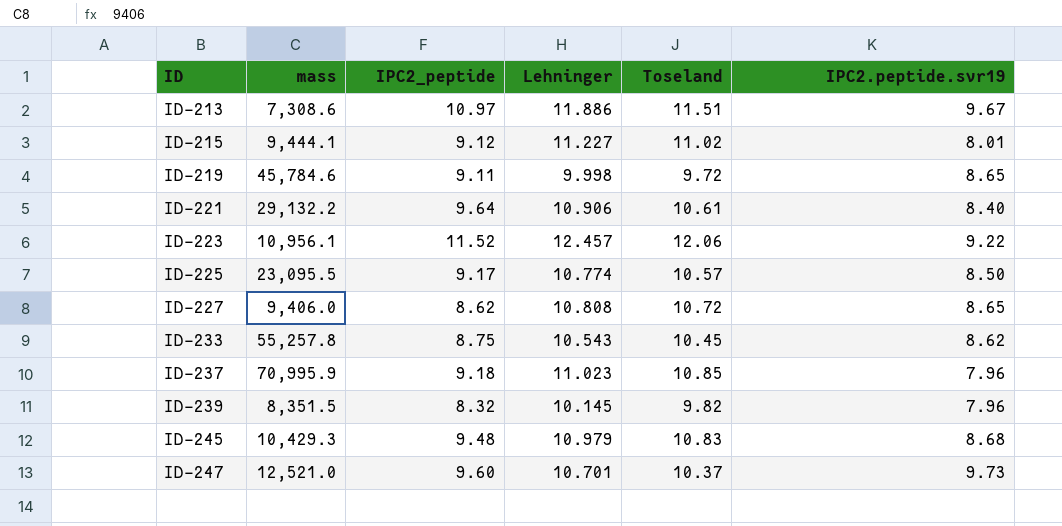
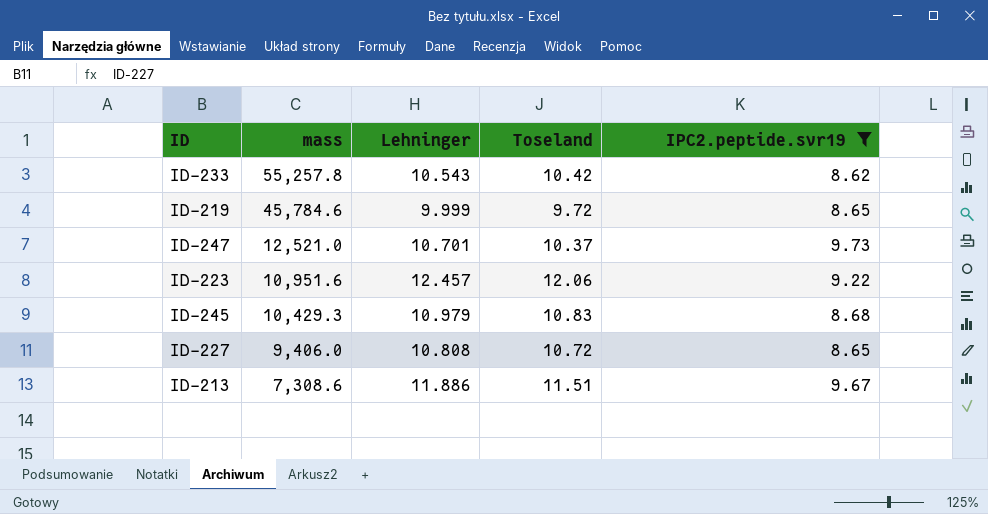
filter: none -> IPC2.peptide.svr19 >= 8.62
row order: ID ascending -> mass descending
column IPC2_peptide | position: 3 -> none
ID-233 | Toseland: 10.45 -> 10.42
ID-219 | Lehninger: 9.998 -> 9.999
ID-223 | mass: 10,956.1 -> 10,951.6

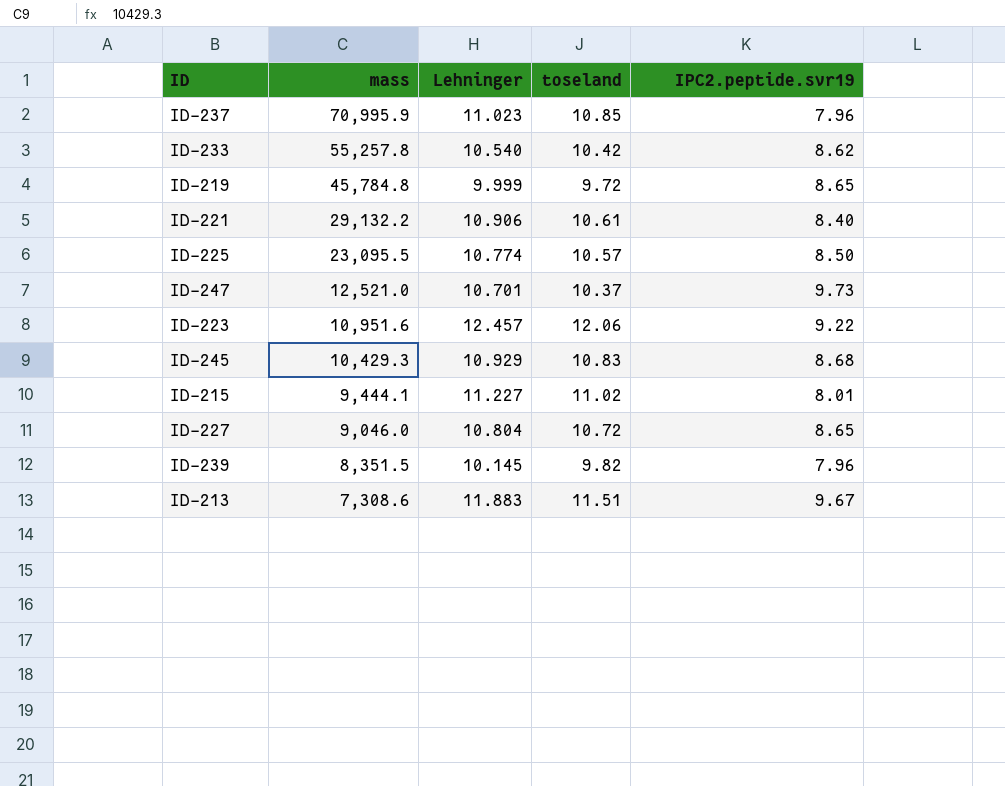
filter: IPC2.peptide.svr19 >= 8.62 -> none
column name: Toseland -> toseland
ID-233 | Lehninger: 10.543 -> 10.540
ID-219 | mass: 45,784.6 -> 45,784.8
ID-245 | Lehninger: 10.979 -> 10.929
ID-227 | mass: 9,406.0 -> 9,046.0
ID-227 | Lehninger: 10.808 -> 10.804
ID-213 | Lehninger: 11.886 -> 11.883

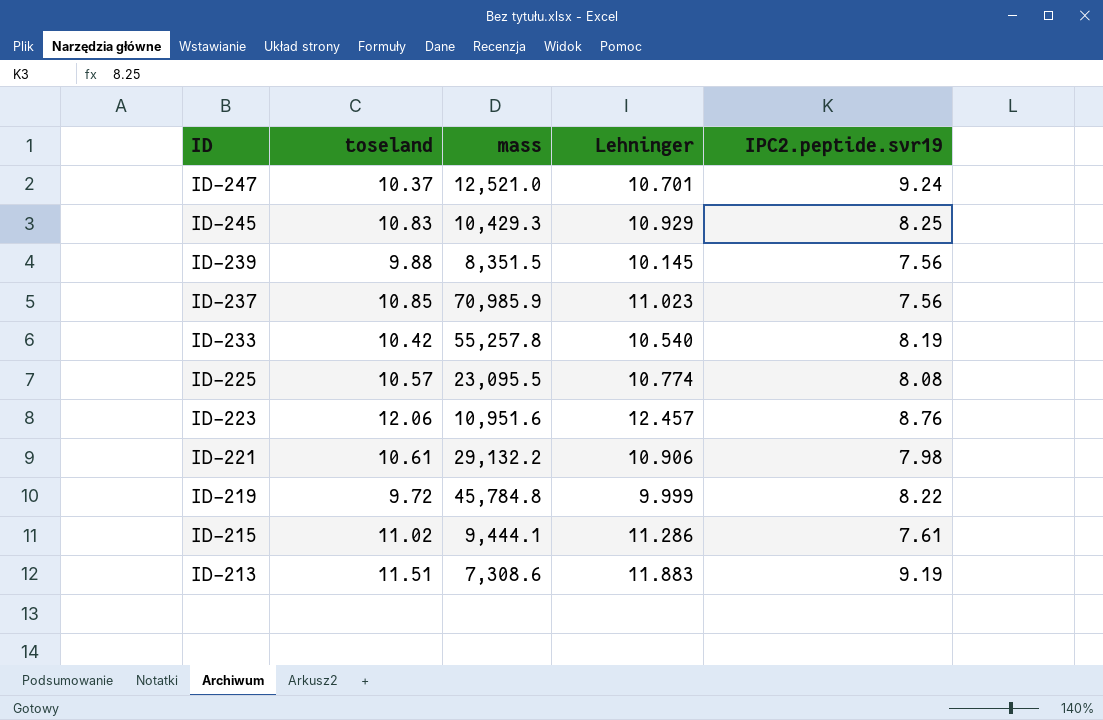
row order: mass descending -> ID descending
column toseland | position: 4 -> 2
row ID-227: 9,046.0 | 10.804 | 10.72 | 8.65 -> none
ID-247 | IPC2.peptide.svr19: 9.73 -> 9.24
ID-245 | IPC2.peptide.svr19: 8.68 -> 8.25
ID-239 | toseland: 9.82 -> 9.88
ID-239 | IPC2.peptide.svr19: 7.96 -> 7.56
ID-237 | mass: 70,995.9 -> 70,985.9
ID-237 | IPC2.peptide.svr19: 7.96 -> 7.56
ID-233 | IPC2.peptide.svr19: 8.62 -> 8.19
ID-225 | IPC2.peptide.svr19: 8.50 -> 8.08
ID-223 | IPC2.peptide.svr19: 9.22 -> 8.76
ID-221 | IPC2.peptide.svr19: 8.40 -> 7.98
ID-219 | IPC2.peptide.svr19: 8.65 -> 8.22
ID-215 | Lehninger: 11.227 -> 11.286
ID-215 | IPC2.peptide.svr19: 8.01 -> 7.61
ID-213 | IPC2.peptide.svr19: 9.67 -> 9.19

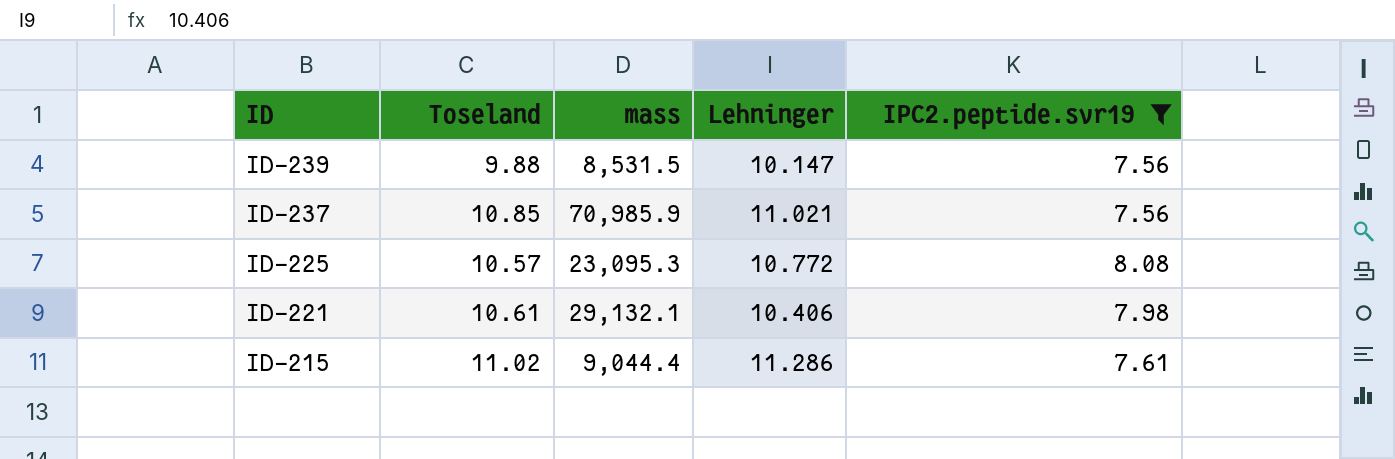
filter: none -> IPC2.peptide.svr19 <= 8.08
column name: toseland -> Toseland
ID-239 | mass: 8,351.5 -> 8,531.5
ID-239 | Lehninger: 10.145 -> 10.147
ID-237 | Lehninger: 11.023 -> 11.021
ID-225 | mass: 23,095.5 -> 23,095.3
ID-225 | Lehninger: 10.774 -> 10.772
ID-221 | mass: 29,132.2 -> 29,132.1
ID-221 | Lehninger: 10.906 -> 10.406
ID-215 | mass: 9,444.1 -> 9,044.4

